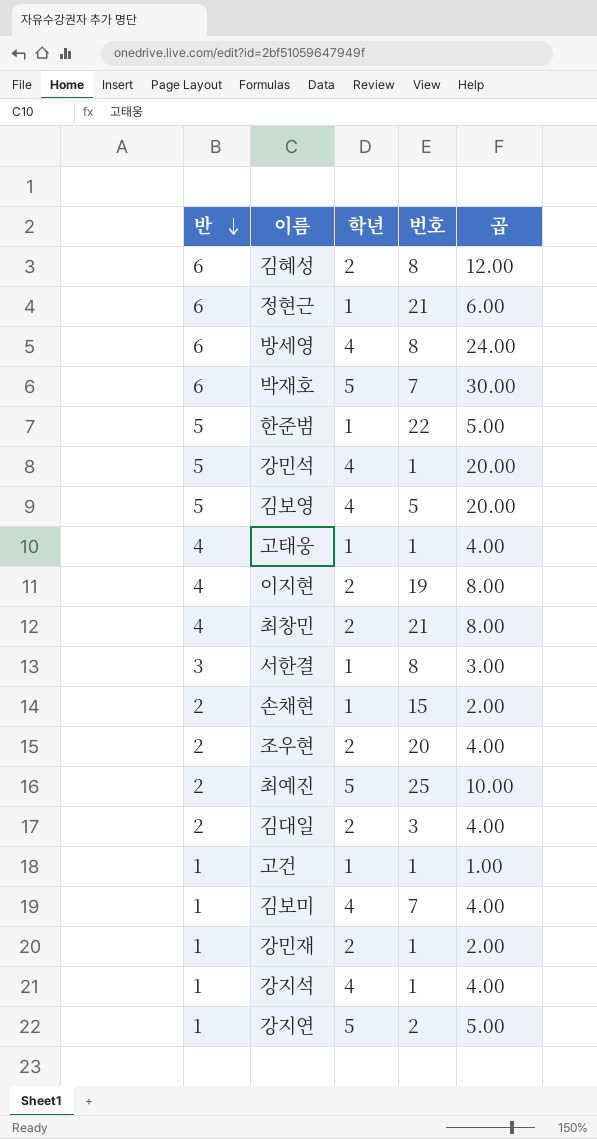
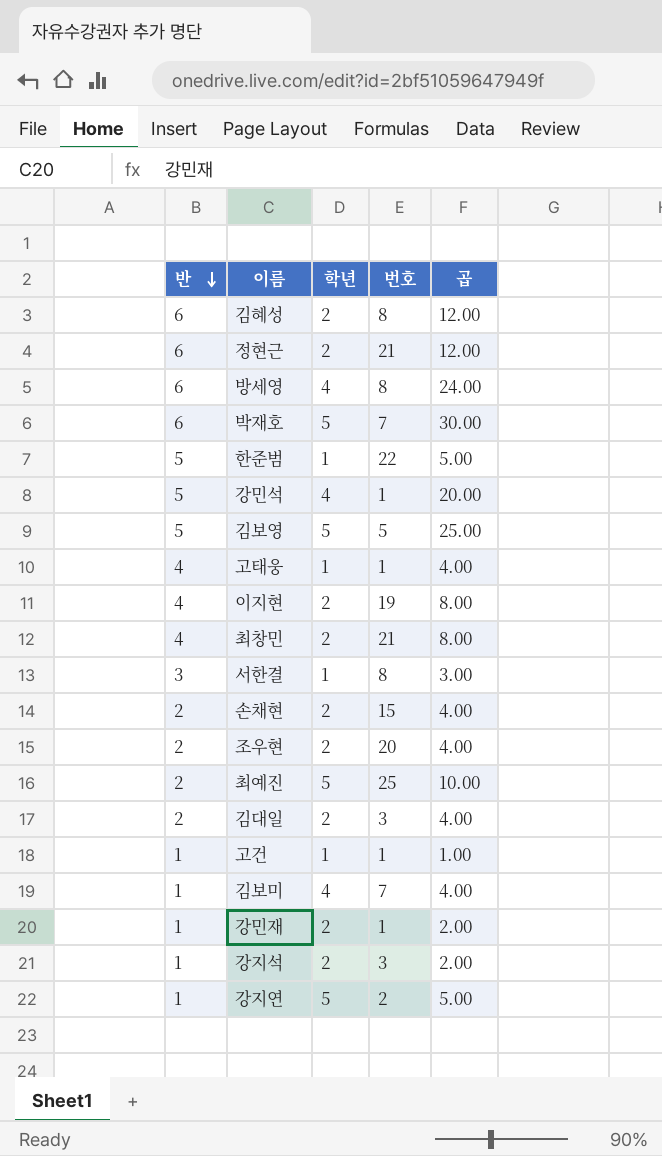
정현근 | 학년: 1 -> 2
정현근 | 곱: 6.00 -> 12.00
김보영 | 학년: 4 -> 5
김보영 | 곱: 20.00 -> 25.00
손채현 | 학년: 1 -> 2
손채현 | 곱: 2.00 -> 4.00
강지석 | 학년: 4 -> 2
강지석 | 번호: 1 -> 3
강지석 | 곱: 4.00 -> 2.00

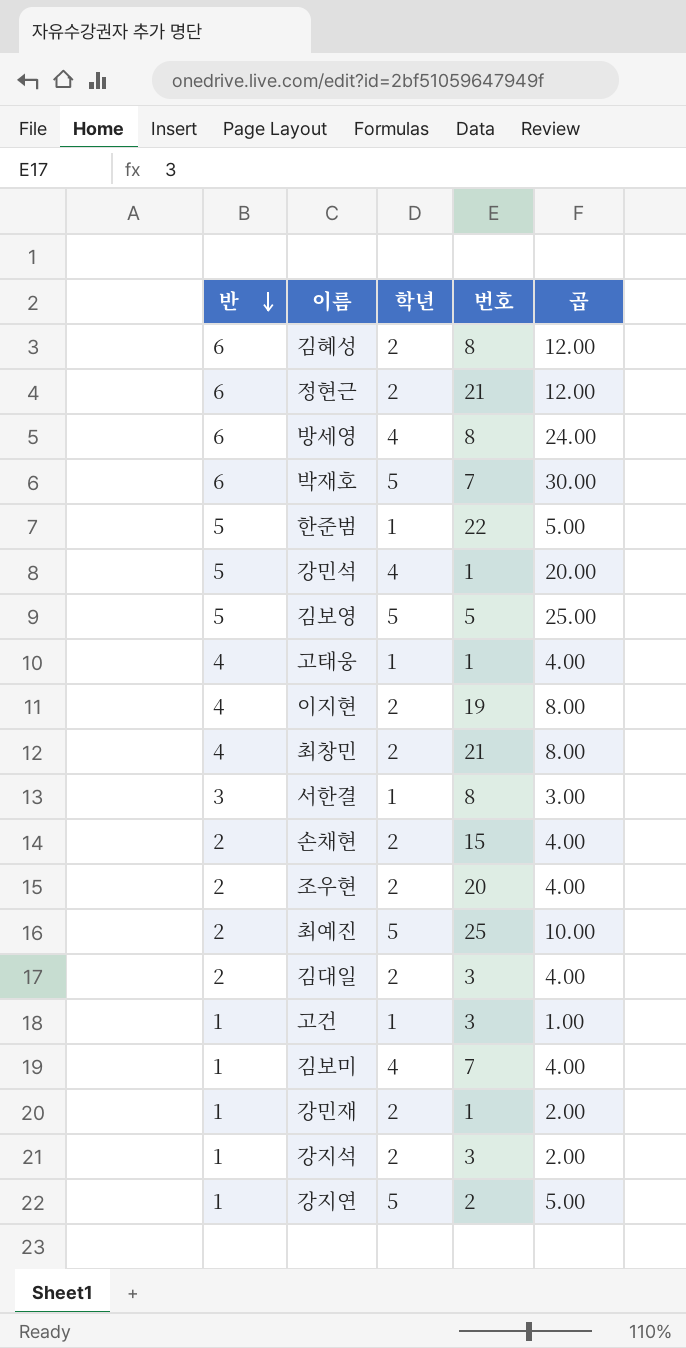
고건 | 번호: 1 -> 3

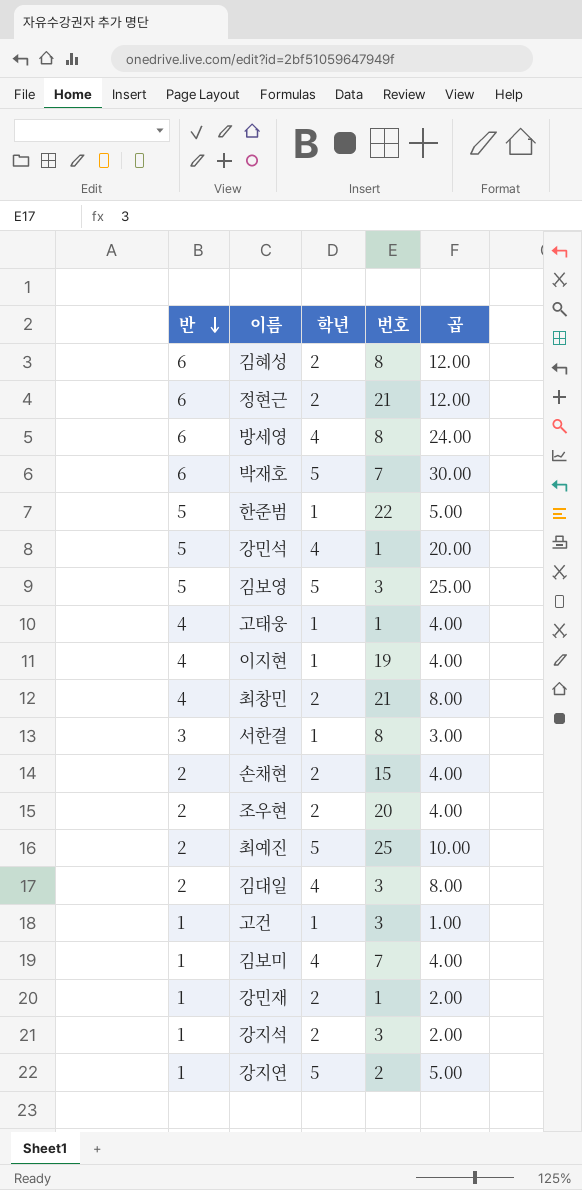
김보영 | 번호: 5 -> 3
이지현 | 학년: 2 -> 1
이지현 | 곱: 8.00 -> 4.00
김대일 | 학년: 2 -> 4
김대일 | 곱: 4.00 -> 8.00

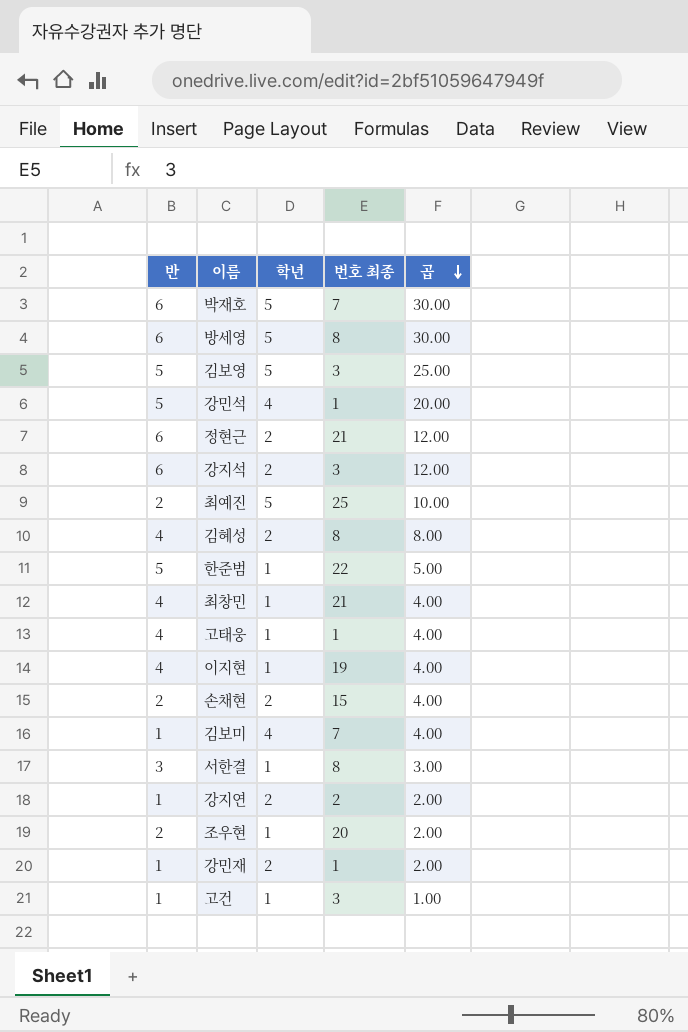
row order: 반 descending -> 곱 descending
column name: 번호 -> 번호 최종
row 김대일: 2 | 4 | 3 | 8.00 -> none
방세영 | 학년: 4 -> 5
방세영 | 곱: 24.00 -> 30.00
강지석 | 반: 1 -> 6
강지석 | 곱: 2.00 -> 12.00
김혜성 | 반: 6 -> 4
김혜성 | 곱: 12.00 -> 8.00
최창민 | 학년: 2 -> 1
최창민 | 곱: 8.00 -> 4.00
강지연 | 학년: 5 -> 2
강지연 | 곱: 5.00 -> 2.00
조우현 | 학년: 2 -> 1
조우현 | 곱: 4.00 -> 2.00

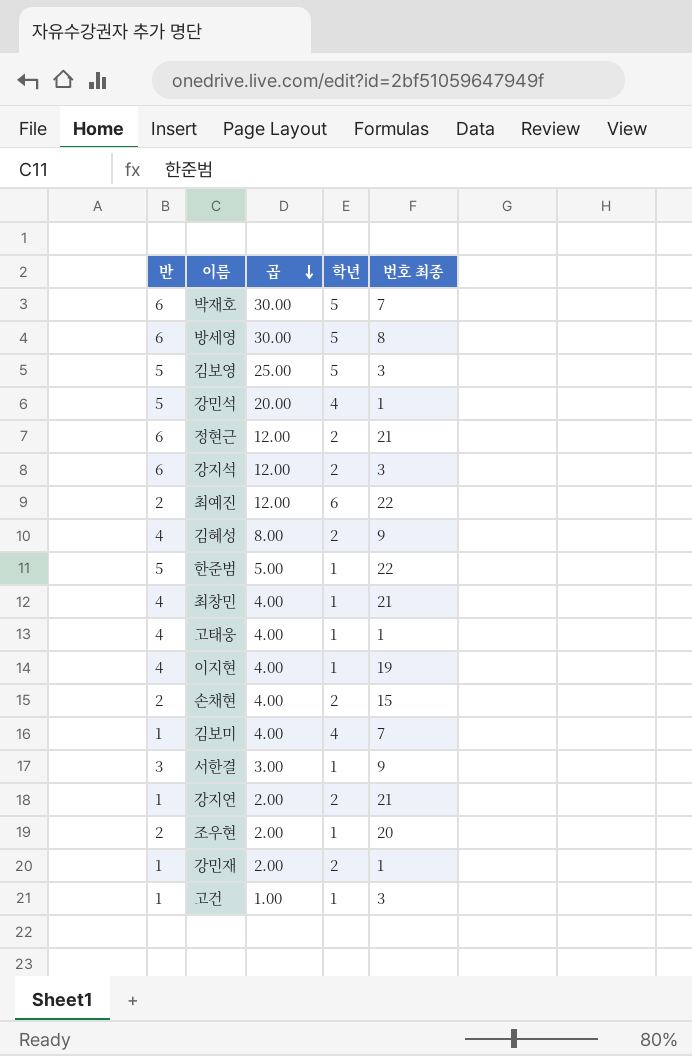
column 곱 | position: 5 -> 3
최예진 | 곱: 10.00 -> 12.00
최예진 | 학년: 5 -> 6
최예진 | 번호 최종: 25 -> 22
김혜성 | 번호 최종: 8 -> 9
서한결 | 번호 최종: 8 -> 9
강지연 | 번호 최종: 2 -> 21

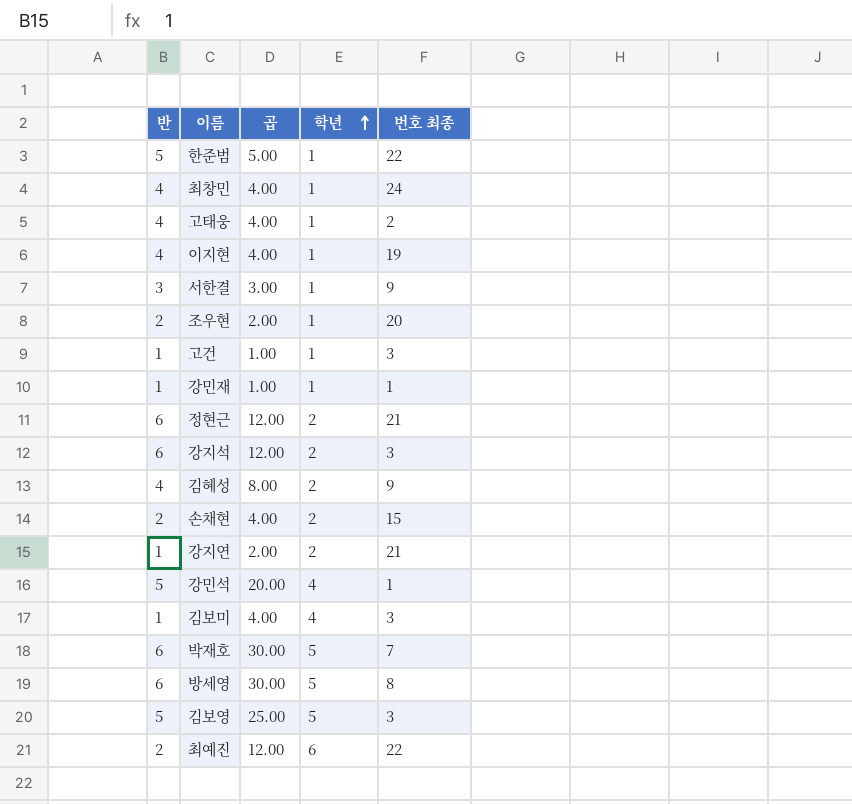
row order: 곱 descending -> 학년 ascending
최창민 | 번호 최종: 21 -> 24
고태웅 | 번호 최종: 1 -> 2
강민재 | 곱: 2.00 -> 1.00
강민재 | 학년: 2 -> 1
김보미 | 번호 최종: 7 -> 3

